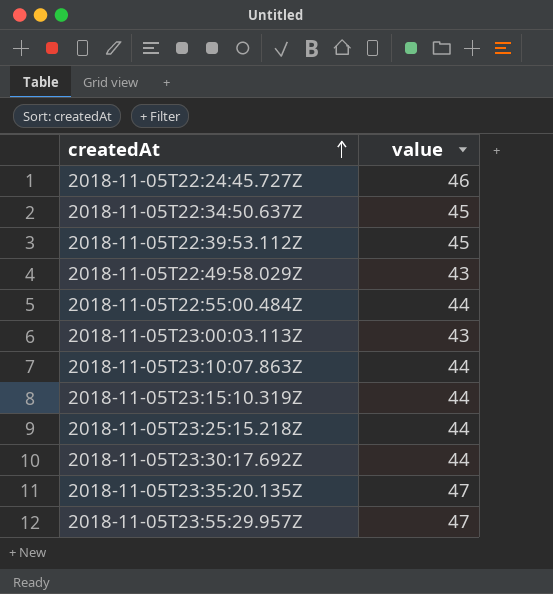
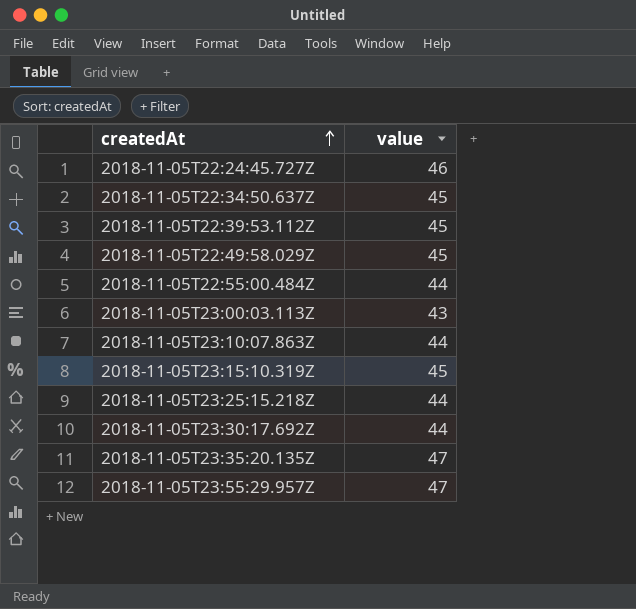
2018-11-05T22:49:58.029Z | value: 43 -> 45
2018-11-05T23:15:10.319Z | value: 44 -> 45

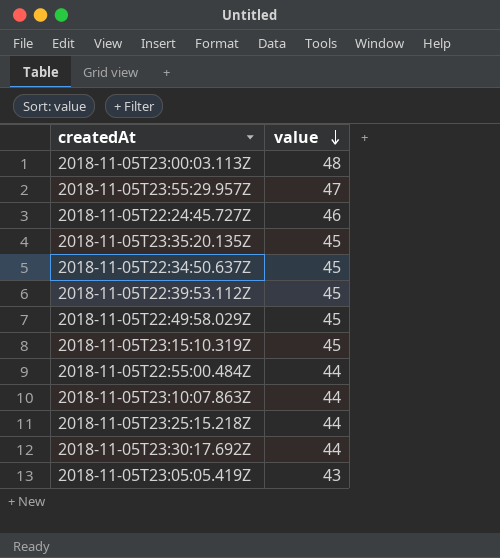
row order: createdAt ascending -> value descending
2018-11-05T23:00:03.113Z | value: 43 -> 48
2018-11-05T23:35:20.135Z | value: 47 -> 45
row 2018-11-05T23:05:05.419Z: none -> 43

